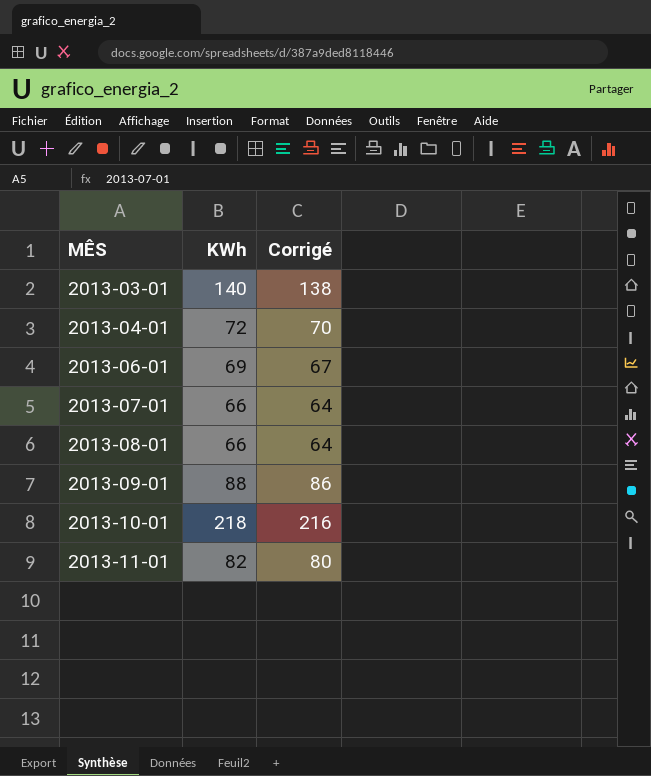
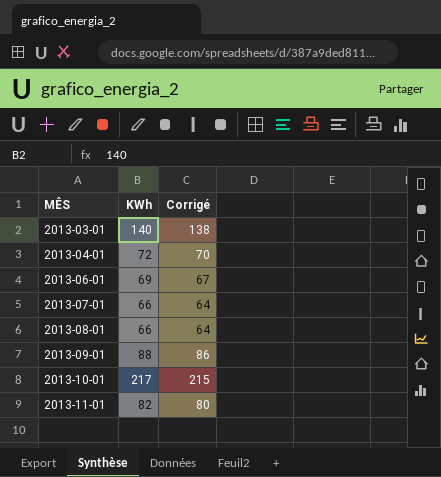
2013-10-01 | KWh: 218 -> 217
2013-10-01 | Corrigé: 216 -> 215

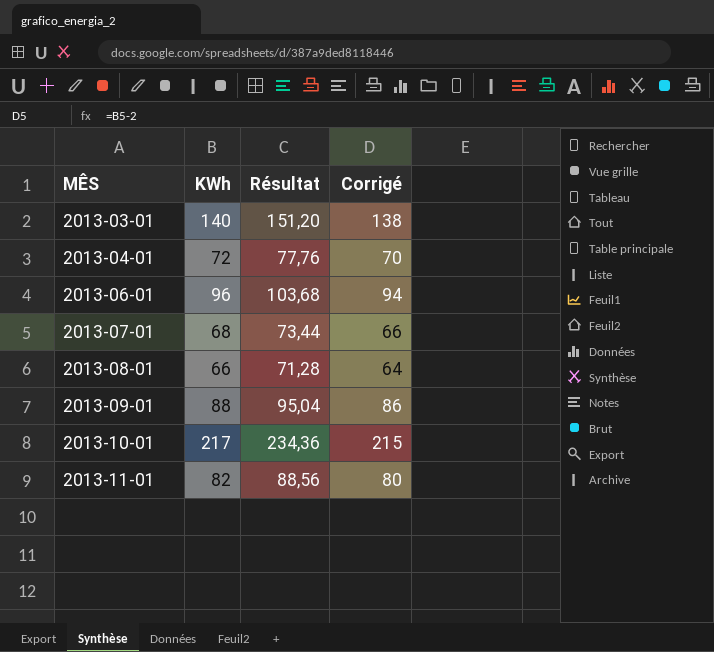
column Résultat | formula: none -> [KWh] * 1,08
2013-06-01 | KWh: 69 -> 96
2013-06-01 | Corrigé: 67 -> 94
2013-07-01 | KWh: 66 -> 68
2013-07-01 | Corrigé: 64 -> 66

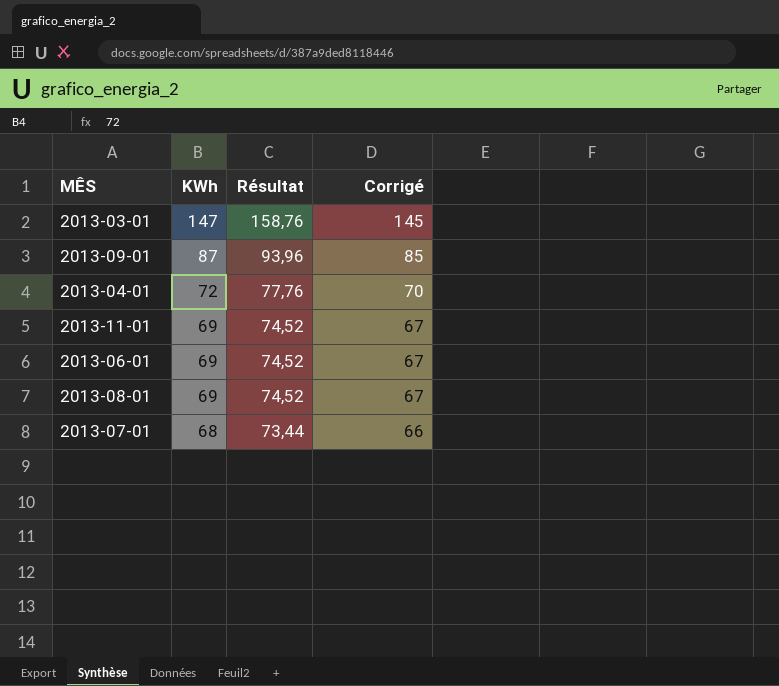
row order: MÊS ascending -> KWh descending
row 2013-10-01: 217 | 234,36 | 215 -> none
2013-03-01 | KWh: 140 -> 147
2013-03-01 | Résultat: 151,20 -> 158,76
2013-03-01 | Corrigé: 138 -> 145
2013-09-01 | KWh: 88 -> 87
2013-09-01 | Résultat: 95,04 -> 93,96
2013-09-01 | Corrigé: 86 -> 85
2013-11-01 | KWh: 82 -> 69
2013-11-01 | Résultat: 88,56 -> 74,52
2013-11-01 | Corrigé: 80 -> 67
2013-06-01 | KWh: 96 -> 69
2013-06-01 | Résultat: 103,68 -> 74,52
2013-06-01 | Corrigé: 94 -> 67
2013-08-01 | KWh: 66 -> 69
2013-08-01 | Résultat: 71,28 -> 74,52
2013-08-01 | Corrigé: 64 -> 67

